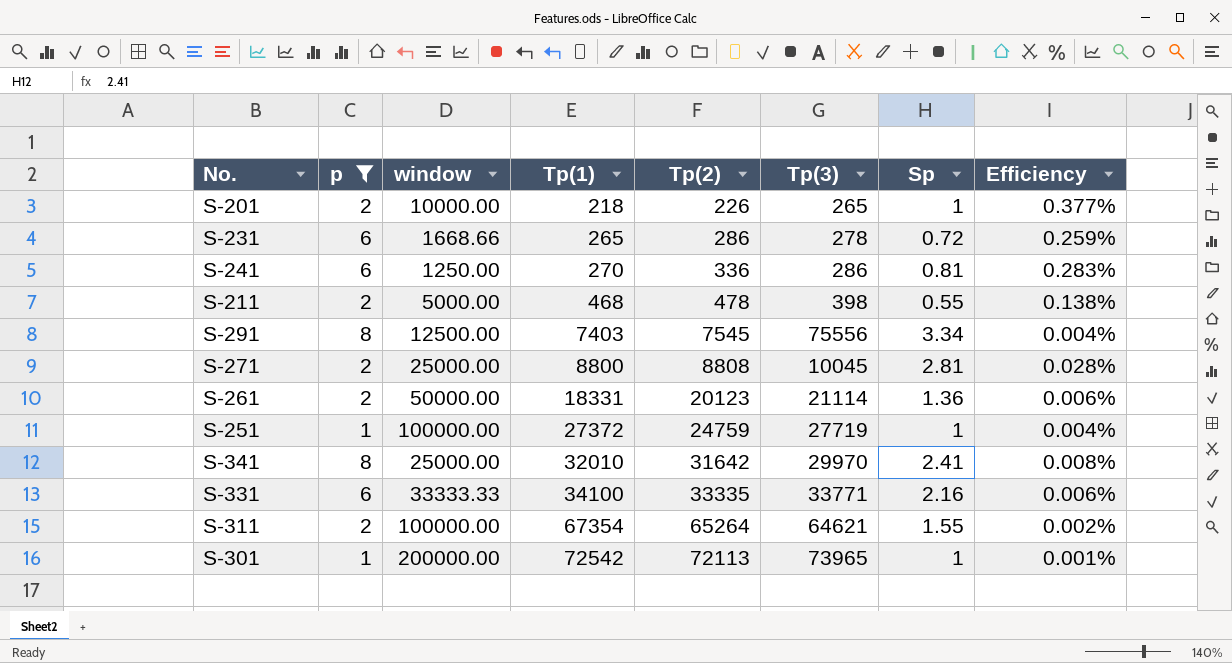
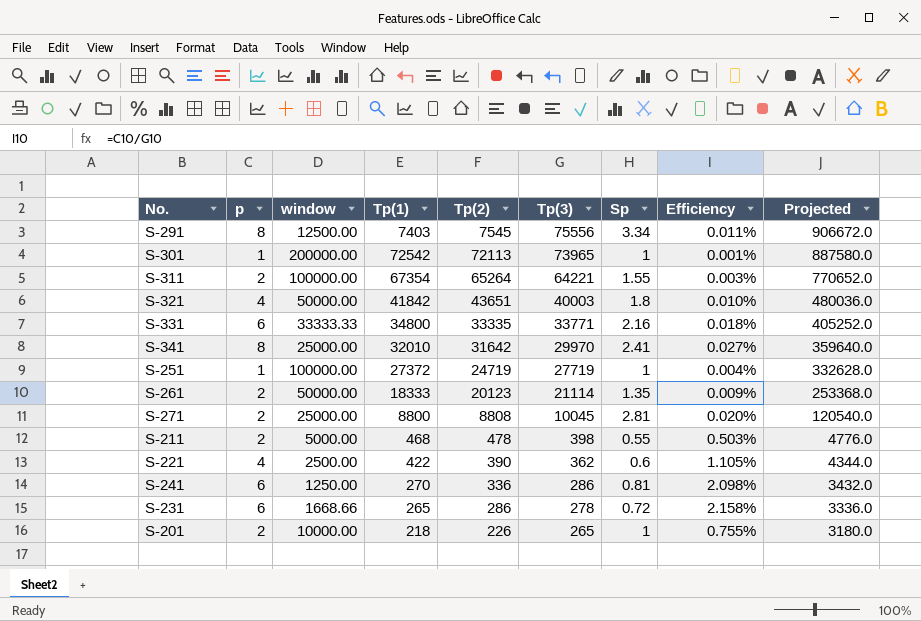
filter: p != 4 -> none
row order: Tp(1) ascending -> Tp(3) descending
column Efficiency | formula: [Sp] / [Tp(3)] -> [p] / [Tp(3)]
column Projected | formula: none -> [Tp(3)] * 12
S-311 | Tp(3): 64621 -> 64221
S-331 | Tp(1): 34100 -> 34800
S-251 | Tp(2): 24759 -> 24719
S-261 | Tp(1): 18331 -> 18333
S-261 | Sp: 1.36 -> 1.35

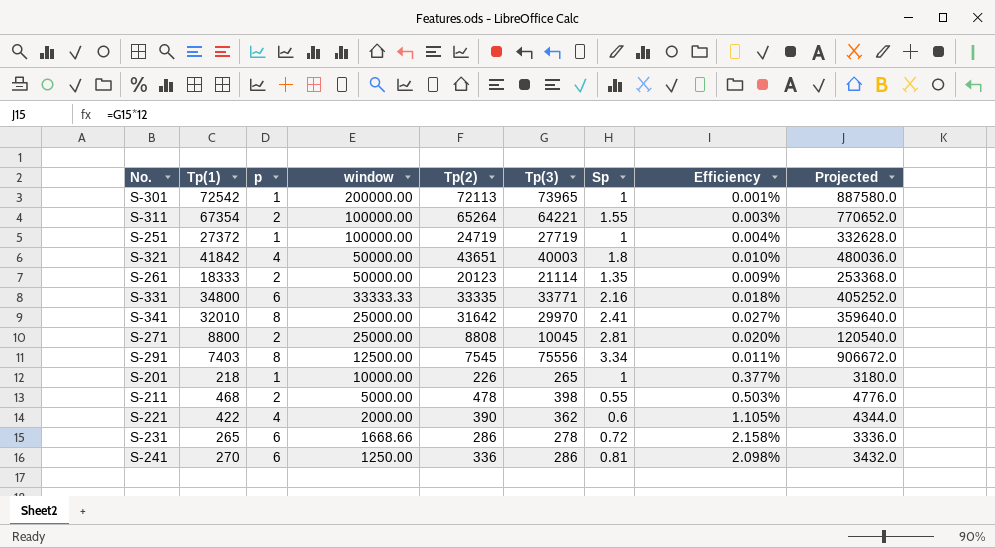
row order: Tp(3) descending -> window descending
column Tp(1) | position: 4 -> 2
S-201 | p: 2 -> 1
S-201 | Efficiency: 0.755% -> 0.377%
S-221 | window: 2500.00 -> 2000.00

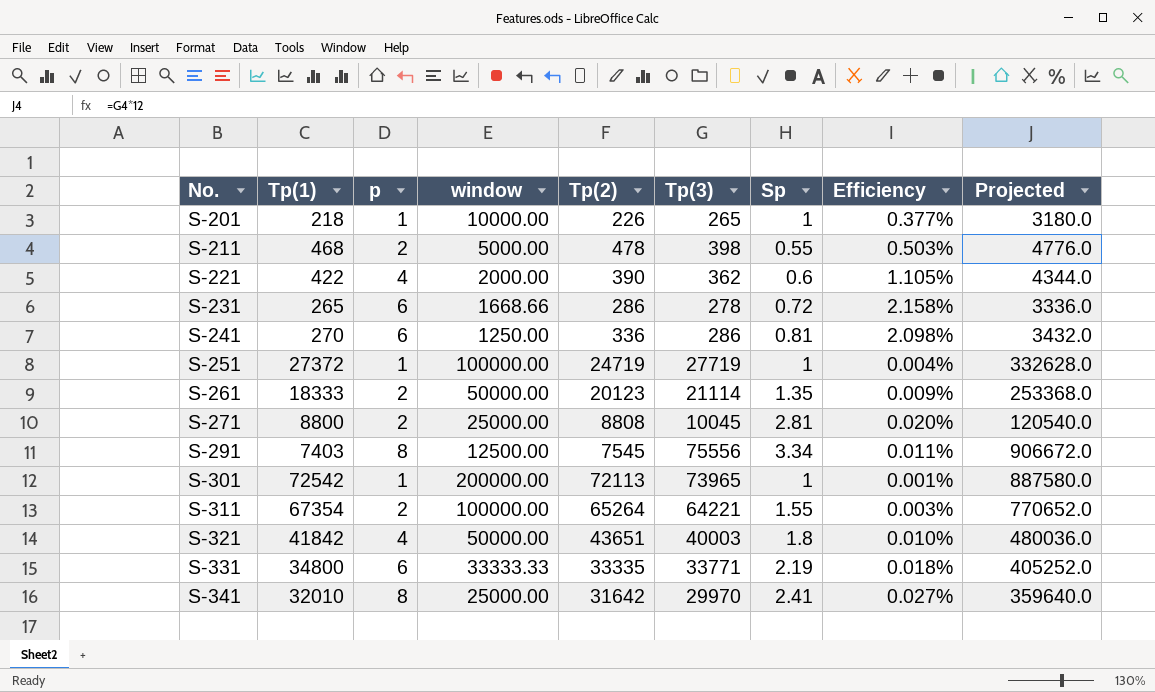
row order: window descending -> No. ascending
S-331 | Sp: 2.16 -> 2.19

